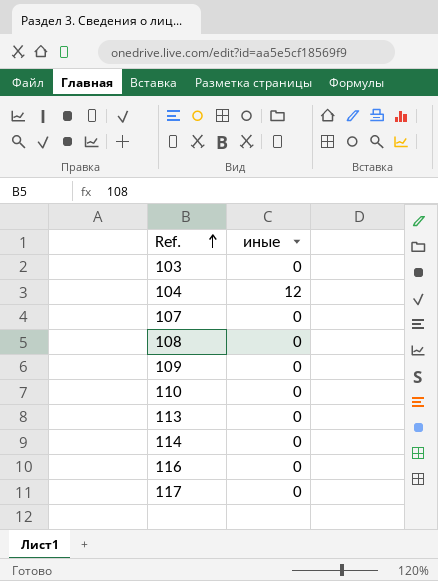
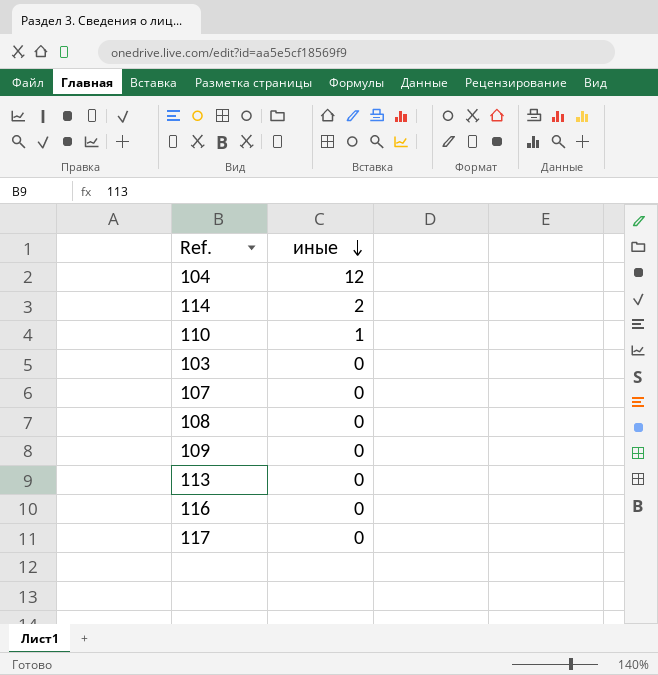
row order: Ref. ascending -> иные descending
114 | иные: 0 -> 2
110 | иные: 0 -> 1

